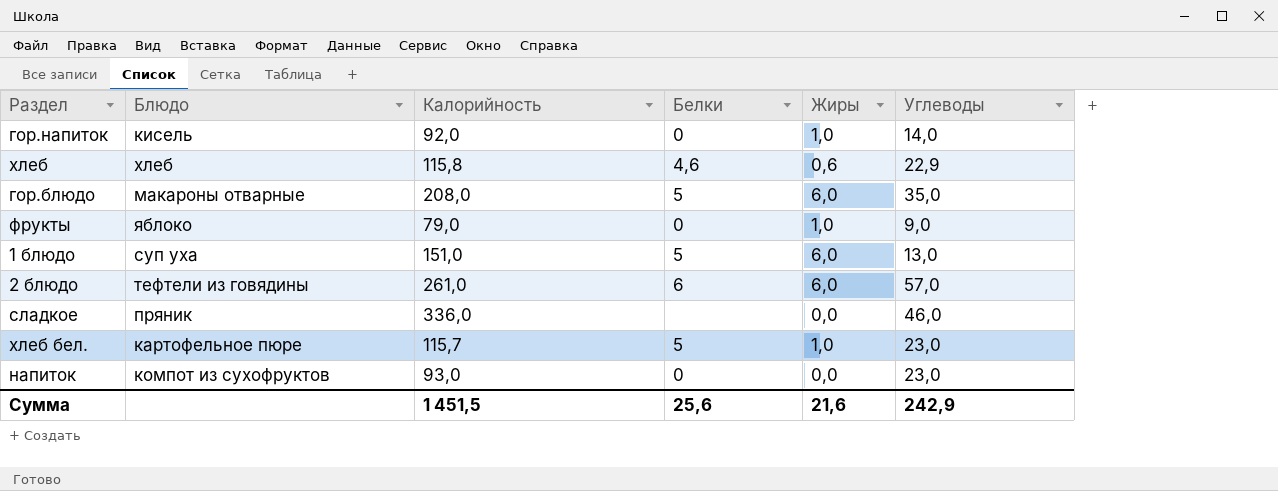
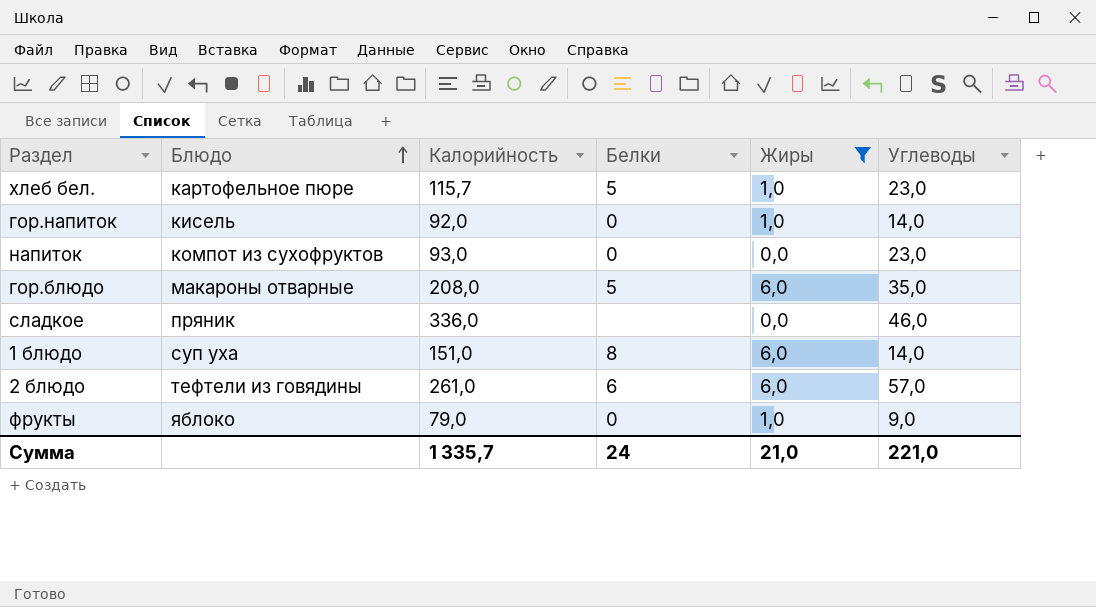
filter: none -> Жиры != 0,6
row order: none -> Блюдо ascending
1 блюдо | Белки: 5 -> 8
1 блюдо | Углеводы: 13,0 -> 14,0
Сумма | Калорийность: 1 451,5 -> 1 335,7
Сумма | Белки: 25,6 -> 24
Сумма | Жиры: 21,6 -> 21,0
Сумма | Углеводы: 242,9 -> 221,0

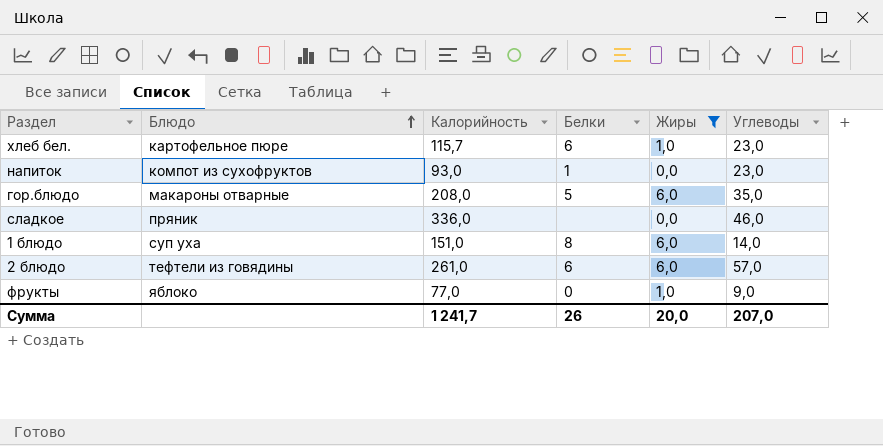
row гор.напиток: кисель | 92,0 | 0 | 1,0 | 14,0 -> none
хлеб бел. | Белки: 5 -> 6
напиток | Белки: 0 -> 1
фрукты | Калорийность: 79,0 -> 77,0
Сумма | Калорийность: 1 335,7 -> 1 241,7
Сумма | Белки: 24 -> 26
Сумма | Жиры: 21,0 -> 20,0
Сумма | Углеводы: 221,0 -> 207,0

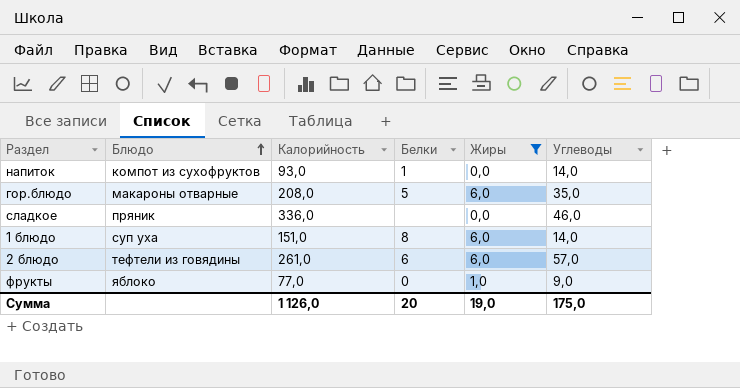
row хлеб бел.: картофельное пюре | 115,7 | 6 | 1,0 | 23,0 -> none
напиток | Углеводы: 23,0 -> 14,0
Сумма | Калорийность: 1 241,7 -> 1 126,0
Сумма | Белки: 26 -> 20
Сумма | Жиры: 20,0 -> 19,0
Сумма | Углеводы: 207,0 -> 175,0

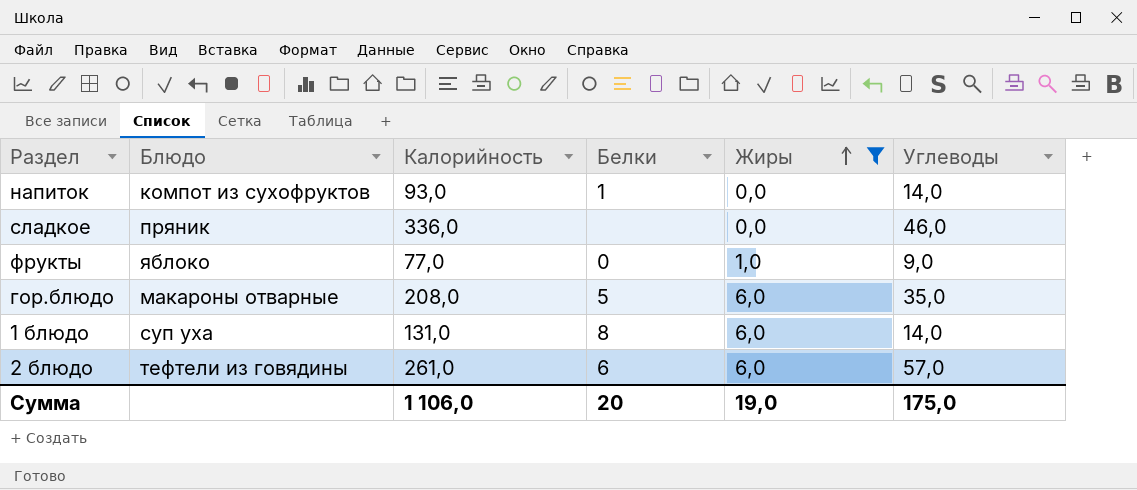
row order: Блюдо ascending -> Жиры ascending
1 блюдо | Калорийность: 151,0 -> 131,0
Сумма | Калорийность: 1 126,0 -> 1 106,0

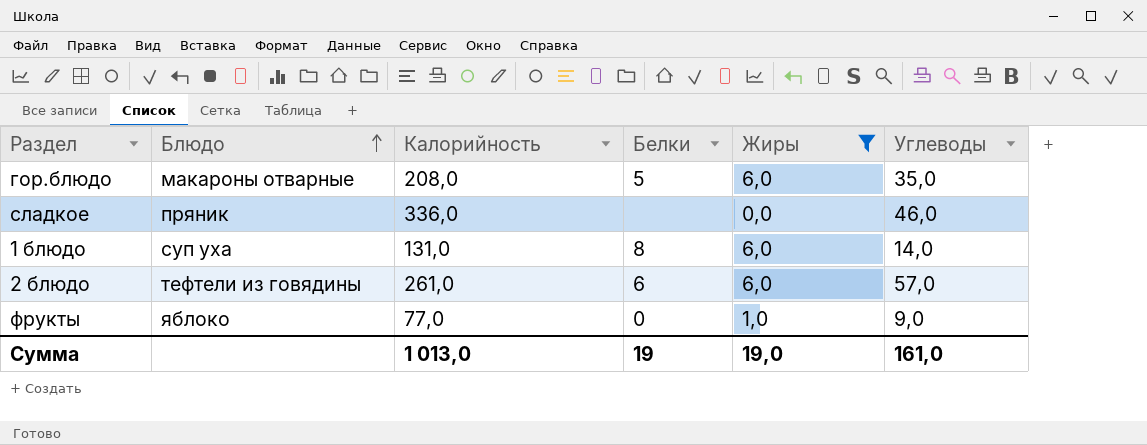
row order: Жиры ascending -> Блюдо ascending
row напиток: компот из сухофруктов | 93,0 | 1 | 0,0 | 14,0 -> none
Сумма | Калорийность: 1 106,0 -> 1 013,0
Сумма | Белки: 20 -> 19
Сумма | Углеводы: 175,0 -> 161,0

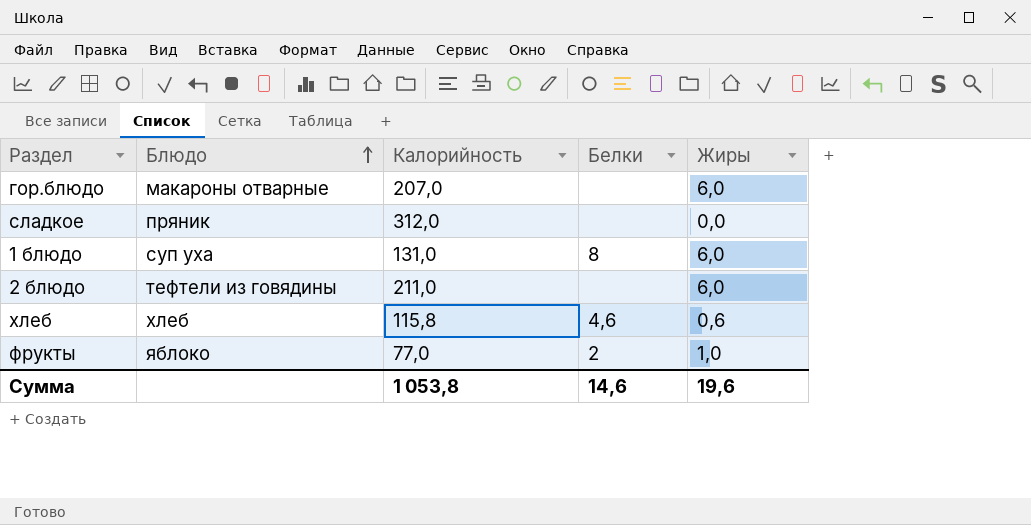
filter: Жиры != 0,6 -> none
column Углеводы | position: 6 -> none
гор.блюдо | Калорийность: 208,0 -> 207,0
гор.блюдо | Белки: 5 -> none
сладкое | Калорийность: 336,0 -> 312,0
2 блюдо | Калорийность: 261,0 -> 211,0
2 блюдо | Белки: 6 -> none
фрукты | Белки: 0 -> 2
Сумма | Калорийность: 1 013,0 -> 1 053,8
Сумма | Белки: 19 -> 14,6
Сумма | Жиры: 19,0 -> 19,6

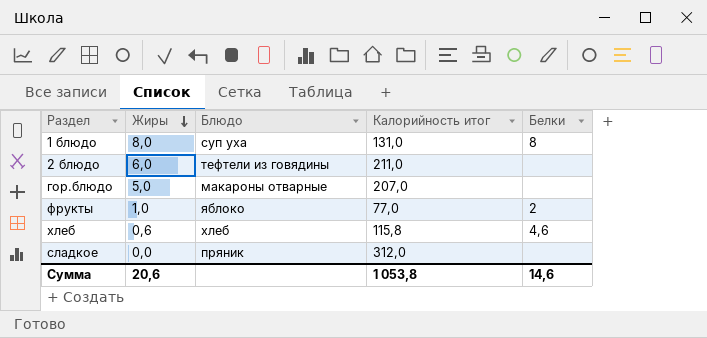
row order: Блюдо ascending -> Жиры descending
column Жиры | position: 5 -> 2
column name: Калорийность -> Калорийность итог
1 блюдо | Жиры: 6,0 -> 8,0
гор.блюдо | Жиры: 6,0 -> 5,0
Сумма | Жиры: 19,6 -> 20,6

